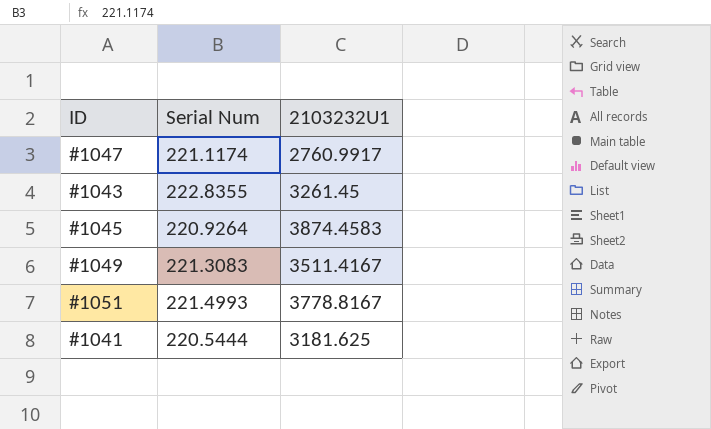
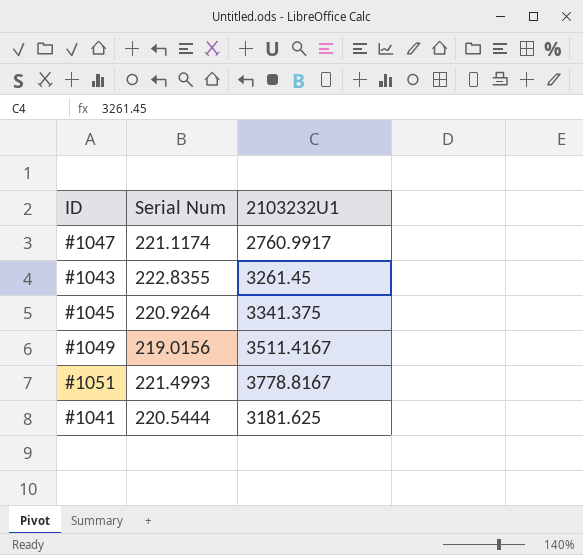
#1045 | 2103232U1: 3874.4583 -> 3341.375
#1049 | Serial Num: 221.3083 -> 219.0156

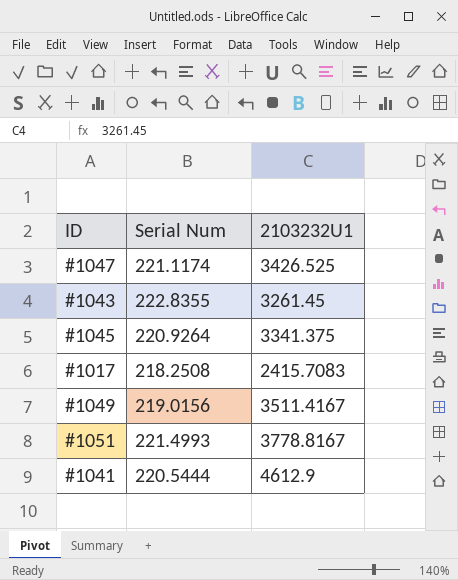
#1047 | 2103232U1: 2760.9917 -> 3426.525
row #1017: none -> 218.2508 | 2415.7083
#1041 | 2103232U1: 3181.625 -> 4612.9

